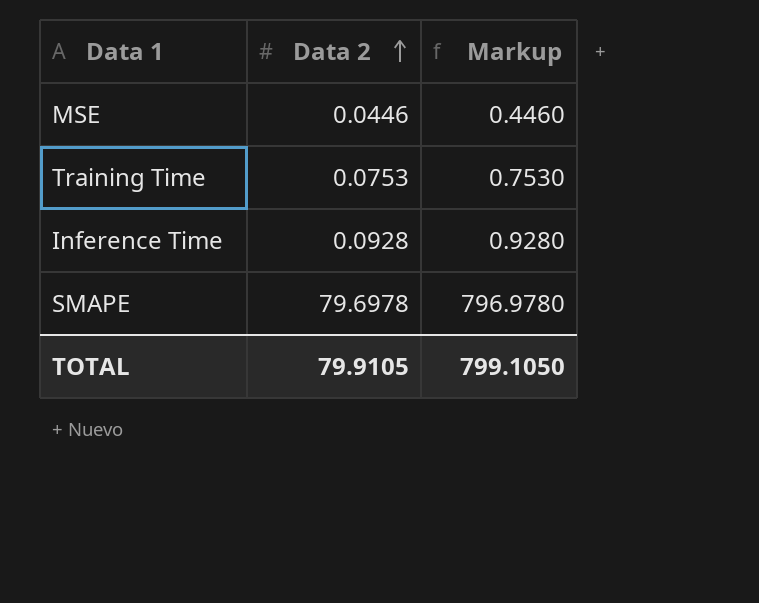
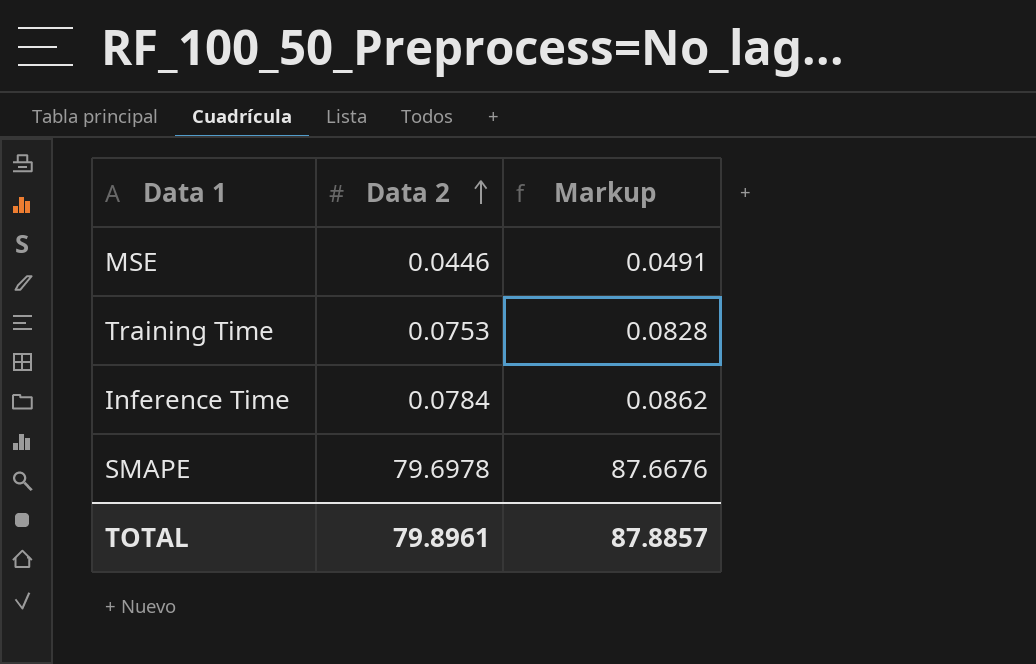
column Markup | formula: [Data 2] * 10 -> [Data 2] * 1.1
Inference Time | Data 2: 0.0928 -> 0.0784
TOTAL | Data 2: 79.9105 -> 79.8961
TOTAL | Markup: 799.1050 -> 87.8857

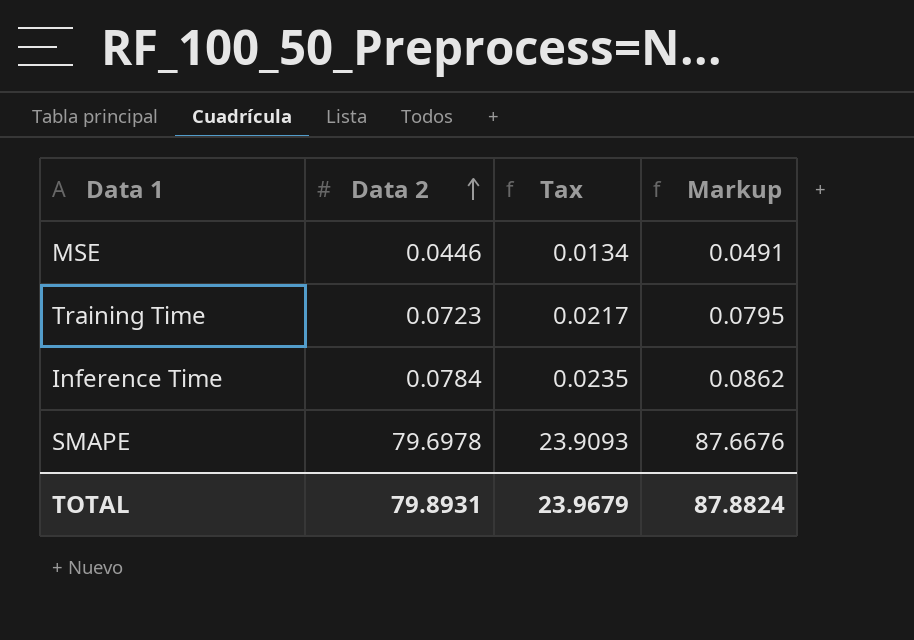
column Tax | formula: none -> [Data 2] * 0.3
Training Time | Data 2: 0.0753 -> 0.0723
Training Time | Markup: 0.0828 -> 0.0795
TOTAL | Data 2: 79.8961 -> 79.8931
TOTAL | Markup: 87.8857 -> 87.8824

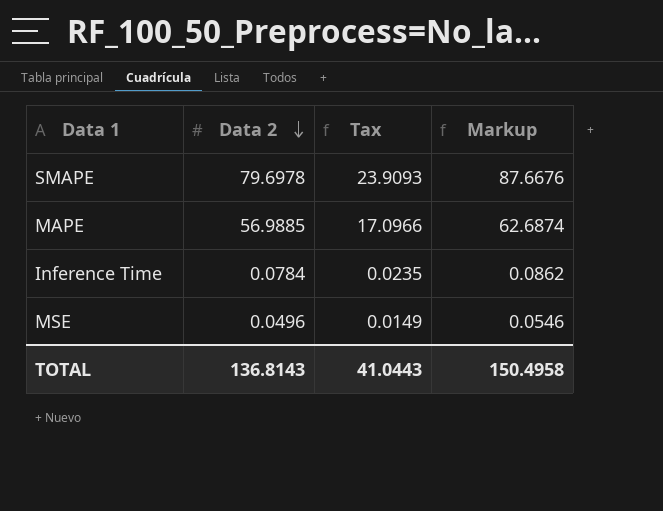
row order: Data 2 ascending -> Data 2 descending
row Training Time: 0.0723 | 0.0217 | 0.0795 -> none
row MAPE: none -> 56.9885 | 17.0966 | 62.6874
MSE | Data 2: 0.0446 -> 0.0496
MSE | Tax: 0.0134 -> 0.0149
MSE | Markup: 0.0491 -> 0.0546
TOTAL | Data 2: 79.8931 -> 136.8143
TOTAL | Tax: 23.9679 -> 41.0443
TOTAL | Markup: 87.8824 -> 150.4958

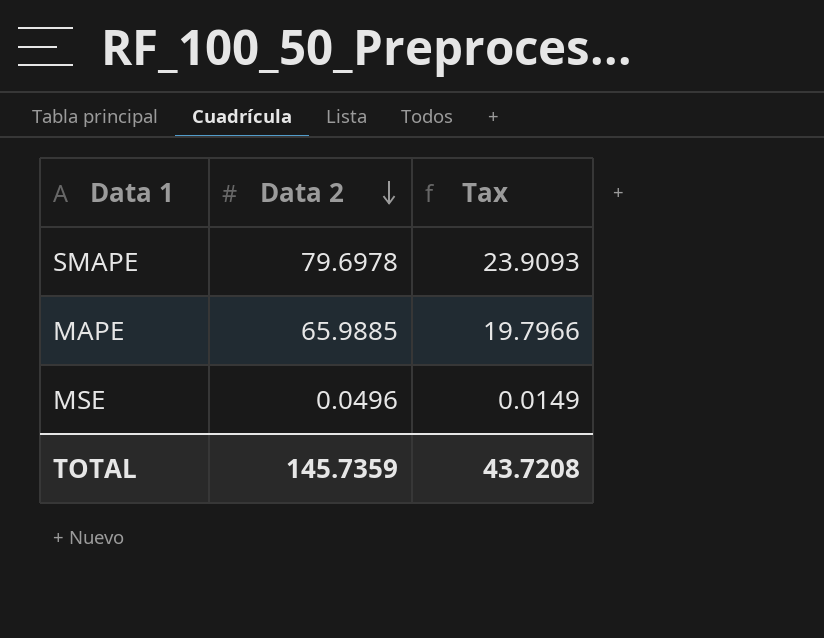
column Markup | formula: [Data 2] * 1.1 -> none
row Inference Time: 0.0784 | 0.0235 | 0.0862 -> none
MAPE | Data 2: 56.9885 -> 65.9885
MAPE | Tax: 17.0966 -> 19.7966
TOTAL | Data 2: 136.8143 -> 145.7359
TOTAL | Tax: 41.0443 -> 43.7208

